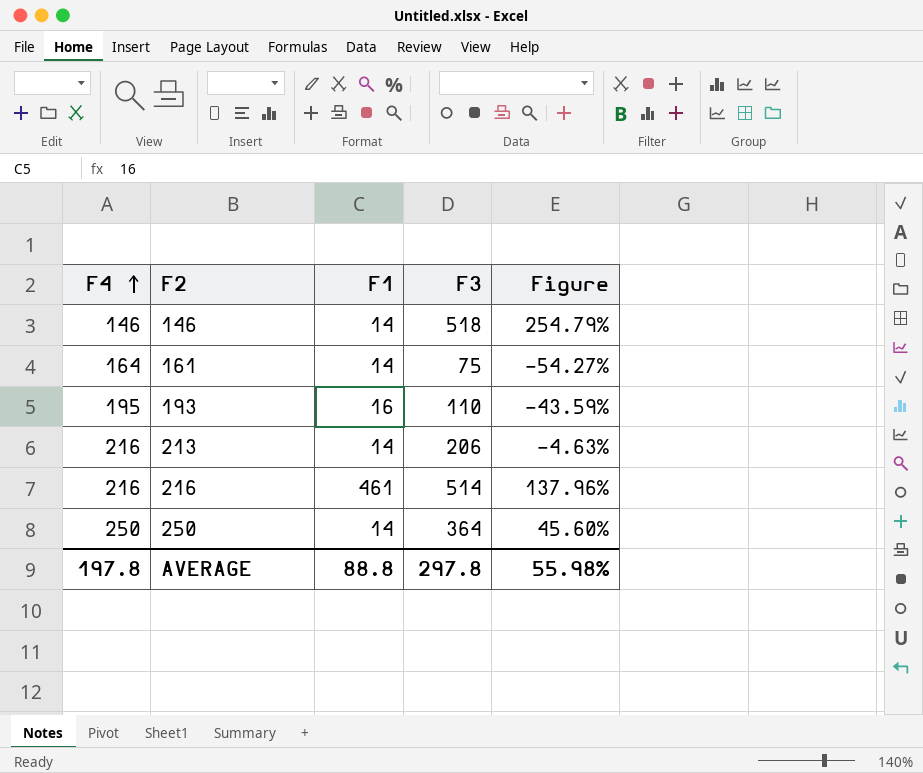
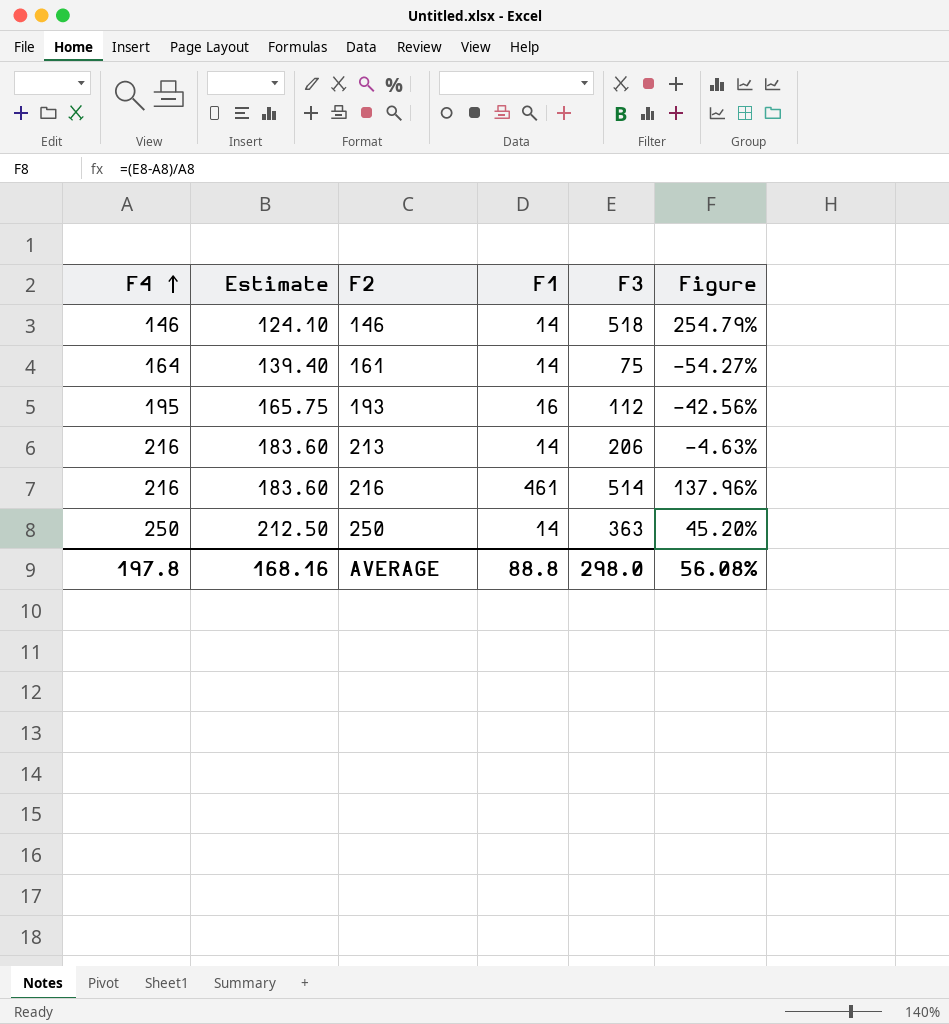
column Estimate | formula: none -> [F4] * 0.85
193 | F3: 110 -> 112
193 | Figure: -43.59% -> -42.56%
250 | F3: 364 -> 363
250 | Figure: 45.60% -> 45.20%
AVERAGE | F3: 297.8 -> 298.0
AVERAGE | Figure: 55.98% -> 56.08%

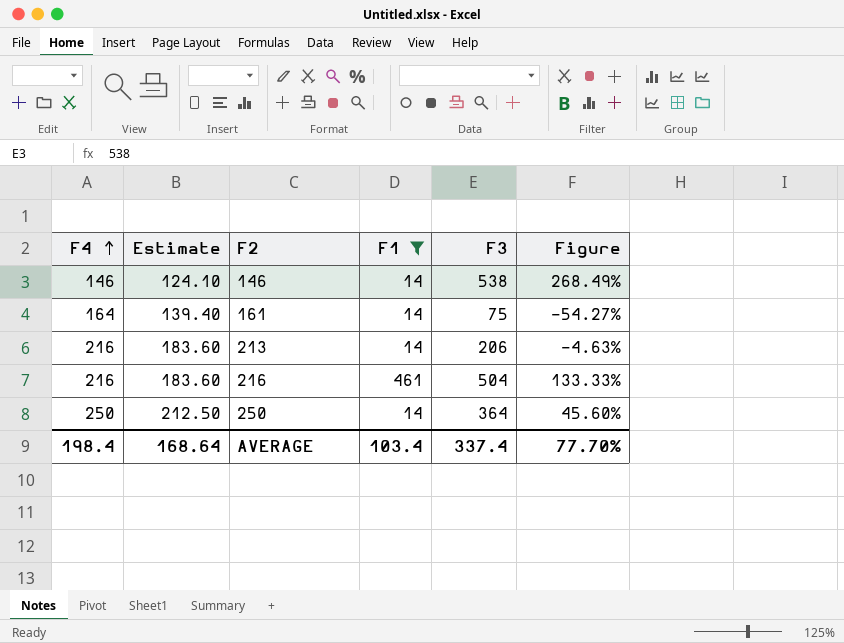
filter: none -> F1 != 16
146 | F3: 518 -> 538
146 | Figure: 254.79% -> 268.49%
216 | F3: 514 -> 504
216 | Figure: 137.96% -> 133.33%
250 | F3: 363 -> 364
250 | Figure: 45.20% -> 45.60%
AVERAGE | F4: 197.8 -> 198.4
AVERAGE | Estimate: 168.16 -> 168.64
AVERAGE | F1: 88.8 -> 103.4
AVERAGE | F3: 298.0 -> 337.4
AVERAGE | Figure: 56.08% -> 77.70%

